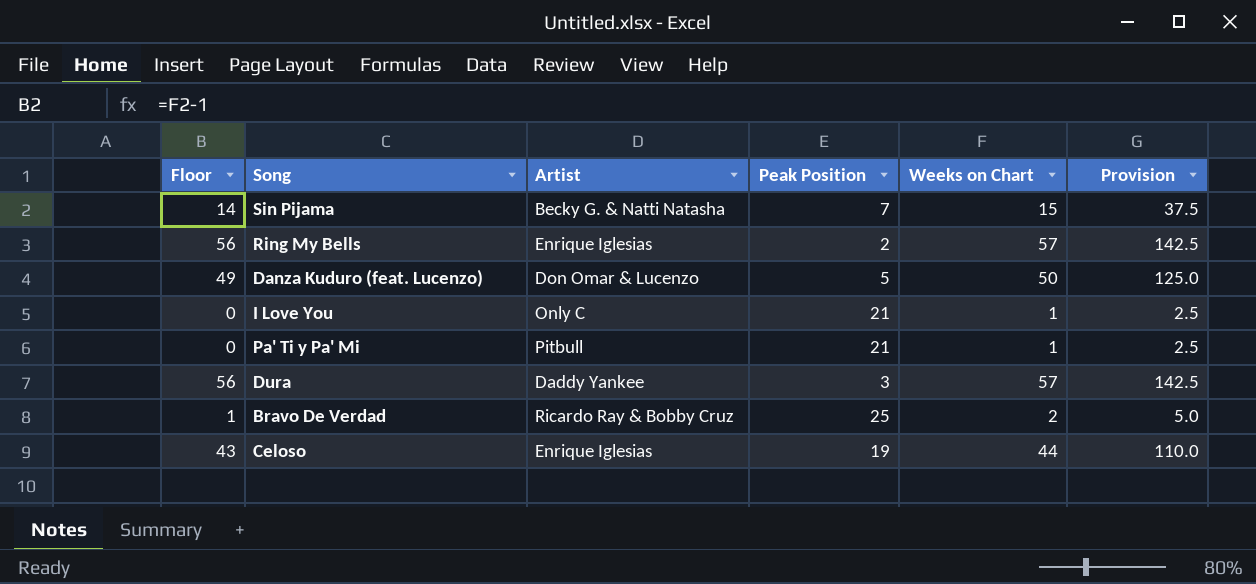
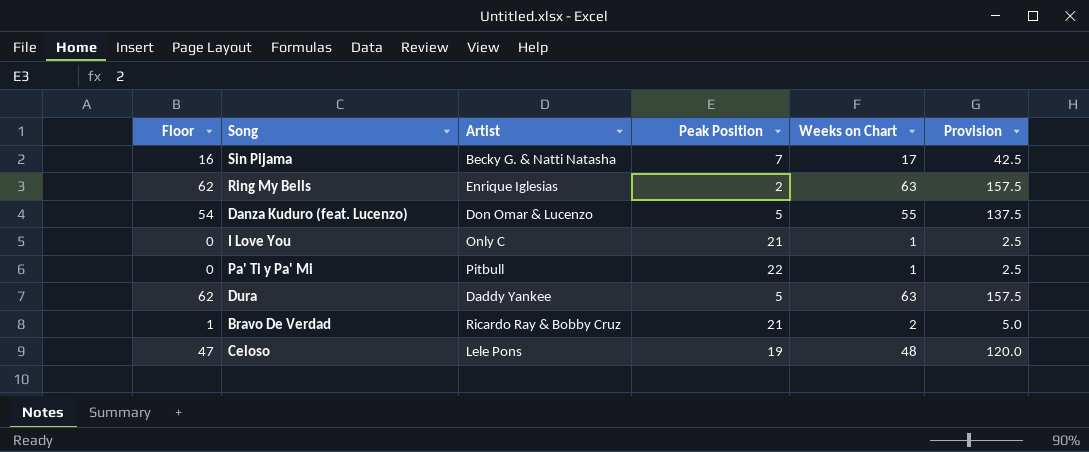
Sin Pijama | Floor: 14 -> 16
Sin Pijama | Weeks on Chart: 15 -> 17
Sin Pijama | Provision: 37.5 -> 42.5
Ring My Bells | Floor: 56 -> 62
Ring My Bells | Weeks on Chart: 57 -> 63
Ring My Bells | Provision: 142.5 -> 157.5
Danza Kuduro (feat. Lucenzo) | Floor: 49 -> 54
Danza Kuduro (feat. Lucenzo) | Weeks on Chart: 50 -> 55
Danza Kuduro (feat. Lucenzo) | Provision: 125.0 -> 137.5
Pa' Ti y Pa' Mi | Peak Position: 21 -> 22
Dura | Floor: 56 -> 62
Dura | Peak Position: 3 -> 5
Dura | Weeks on Chart: 57 -> 63
Dura | Provision: 142.5 -> 157.5
Bravo De Verdad | Peak Position: 25 -> 21
Celoso | Floor: 43 -> 47
Celoso | Artist: Enrique Iglesias -> Lele Pons
Celoso | Weeks on Chart: 44 -> 48
Celoso | Provision: 110.0 -> 120.0

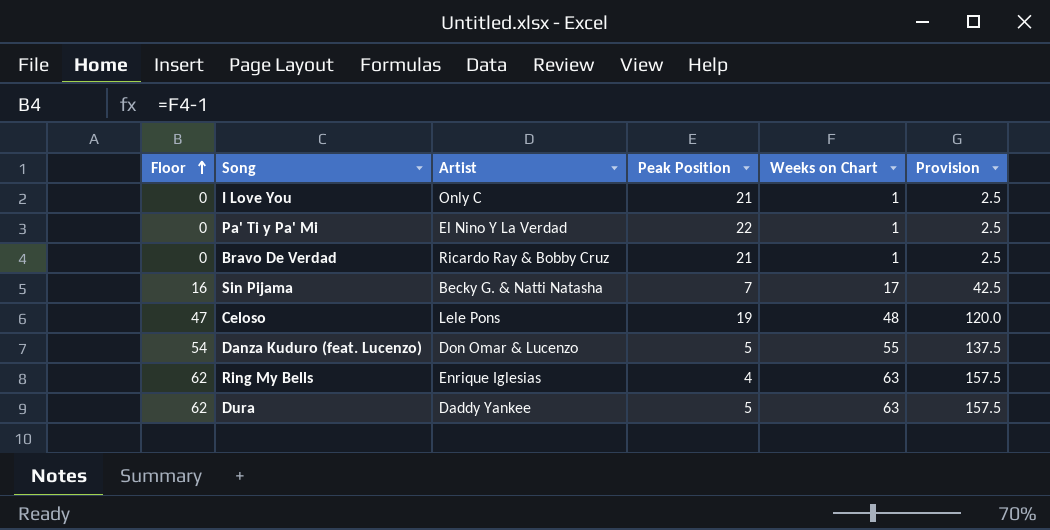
row order: none -> Floor ascending
Pa' Ti y Pa' Mi | Artist: Pitbull -> El Nino Y La Verdad
Bravo De Verdad | Floor: 1 -> 0
Bravo De Verdad | Weeks on Chart: 2 -> 1
Bravo De Verdad | Provision: 5.0 -> 2.5
Ring My Bells | Peak Position: 2 -> 4

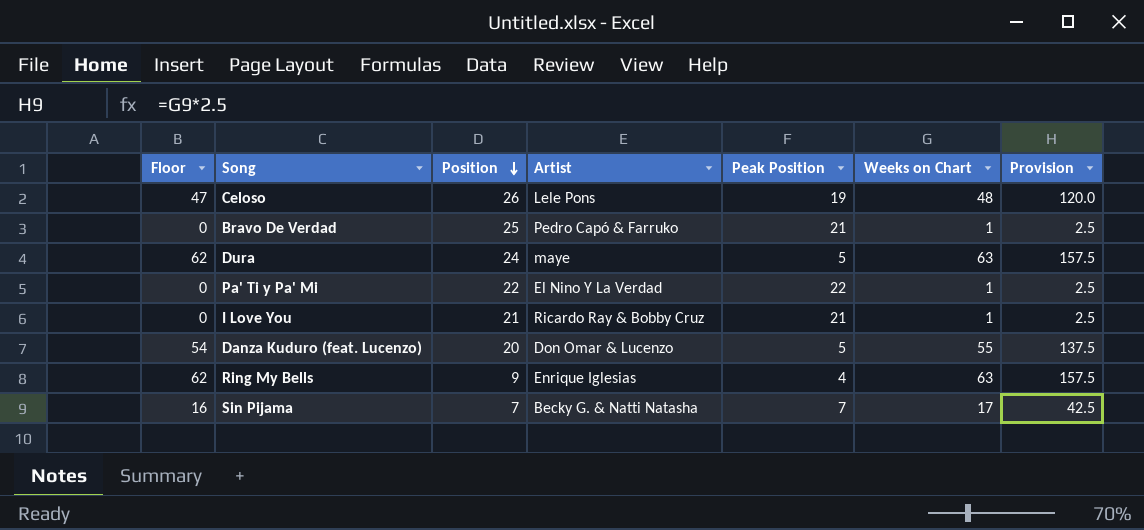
row order: Floor ascending -> Position descending
column Position | position: none -> 3
Bravo De Verdad | Artist: Ricardo Ray & Bobby Cruz -> Pedro Capó & Farruko
Dura | Artist: Daddy Yankee -> maye
I Love You | Artist: Only C -> Ricardo Ray & Bobby Cruz

